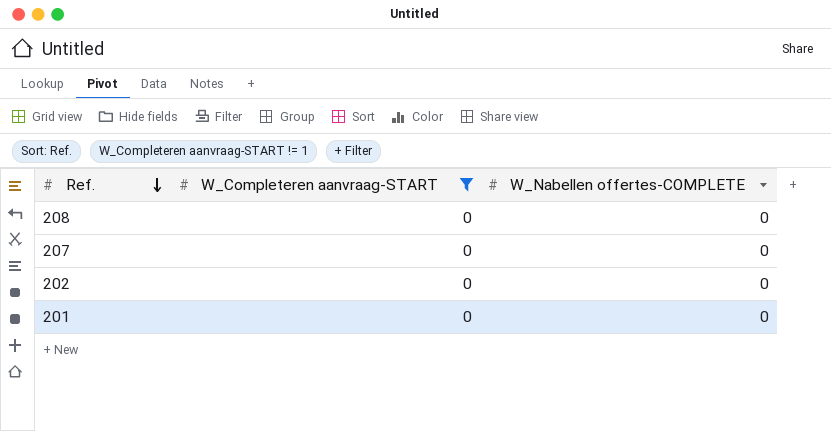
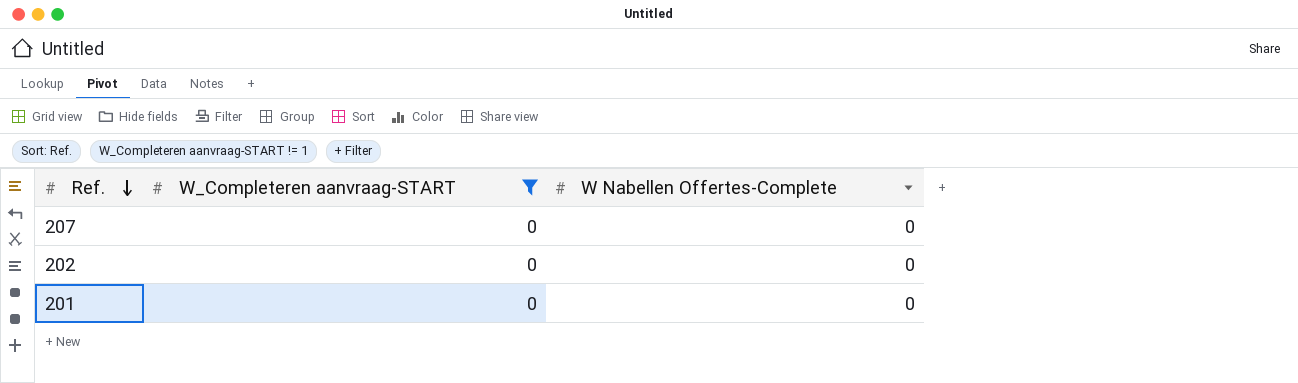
column name: W_Nabellen offertes-COMPLETE -> W Nabellen Offertes-Complete
row 208: 0 | 0 -> none

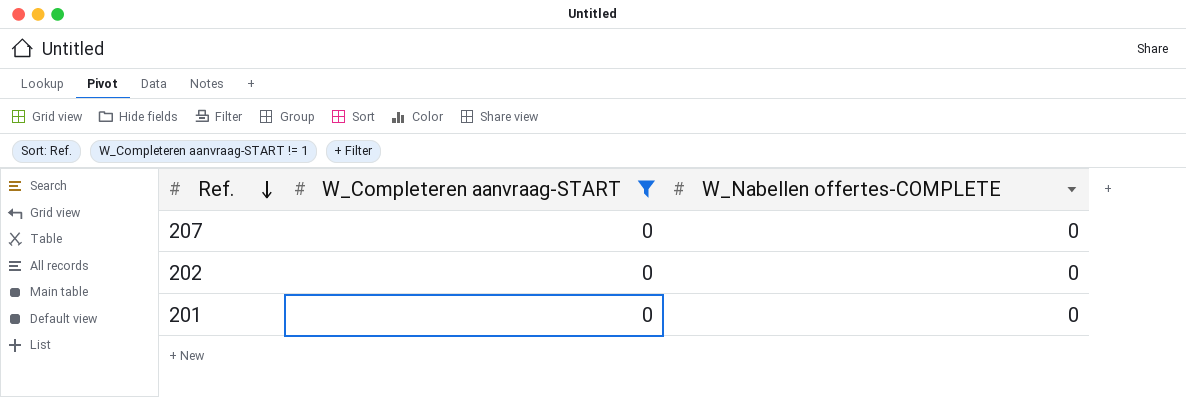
column name: W Nabellen Offertes-Complete -> W_Nabellen offertes-COMPLETE

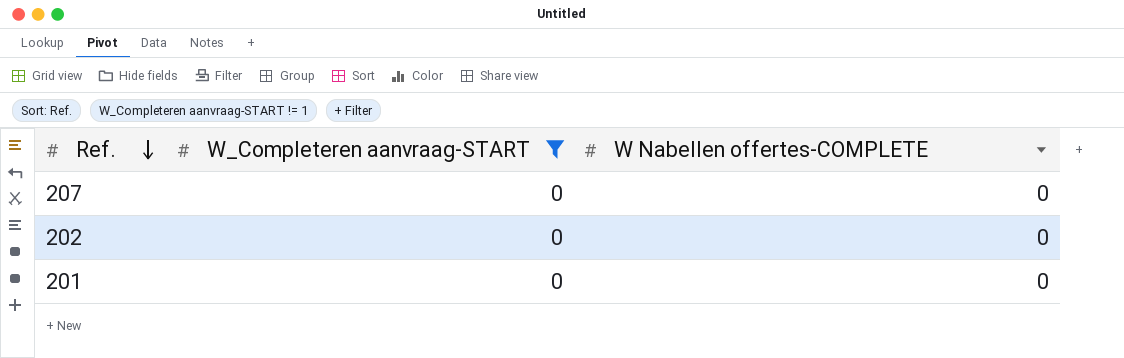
column name: W_Nabellen offertes-COMPLETE -> W Nabellen offertes-COMPLETE

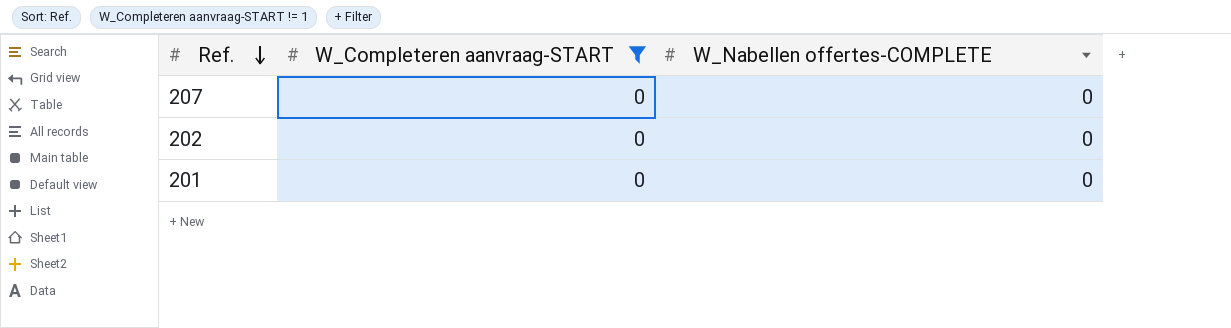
column name: W Nabellen offertes-COMPLETE -> W_Nabellen offertes-COMPLETE

